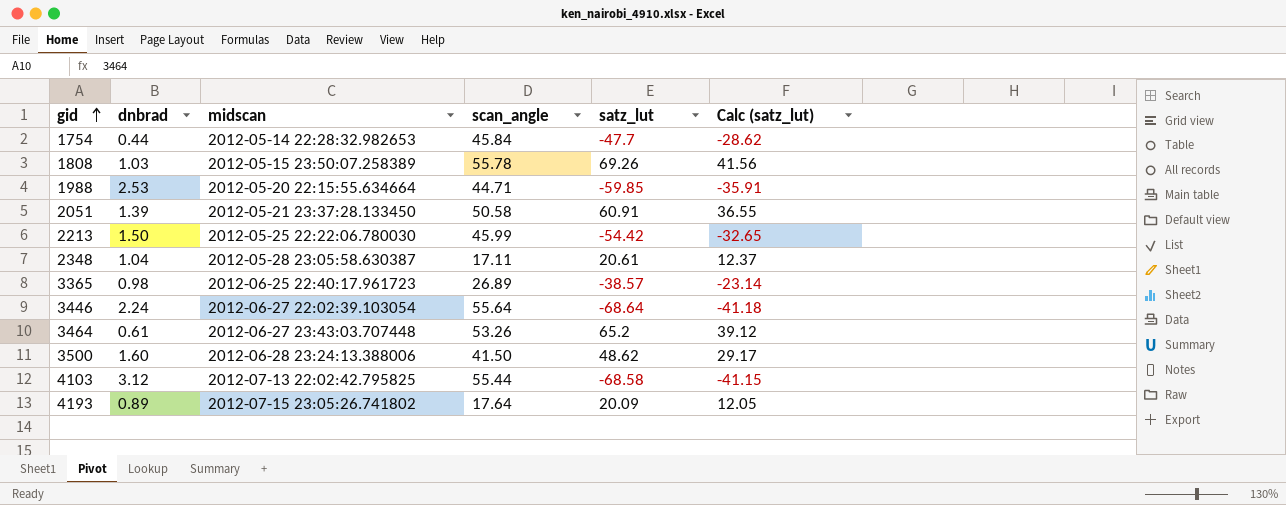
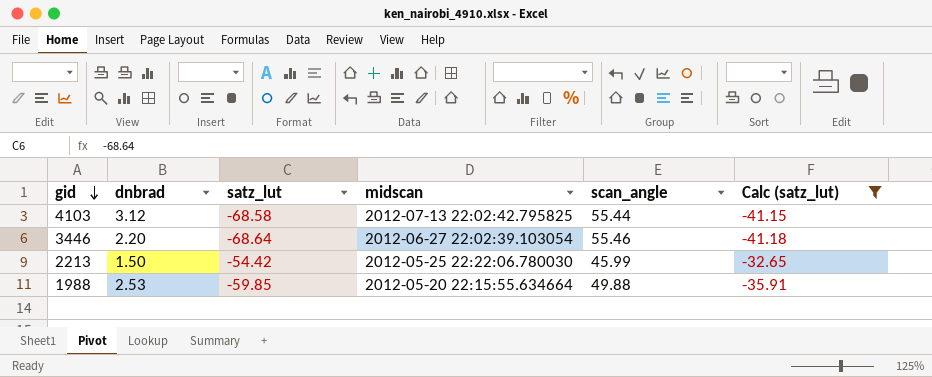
filter: none -> Calc (satz_lut) <= -32.65
row order: gid ascending -> gid descending
column satz_lut | position: 5 -> 3
3446 | dnbrad: 2.24 -> 2.20
3446 | scan_angle: 55.64 -> 55.46
1988 | scan_angle: 44.71 -> 49.88

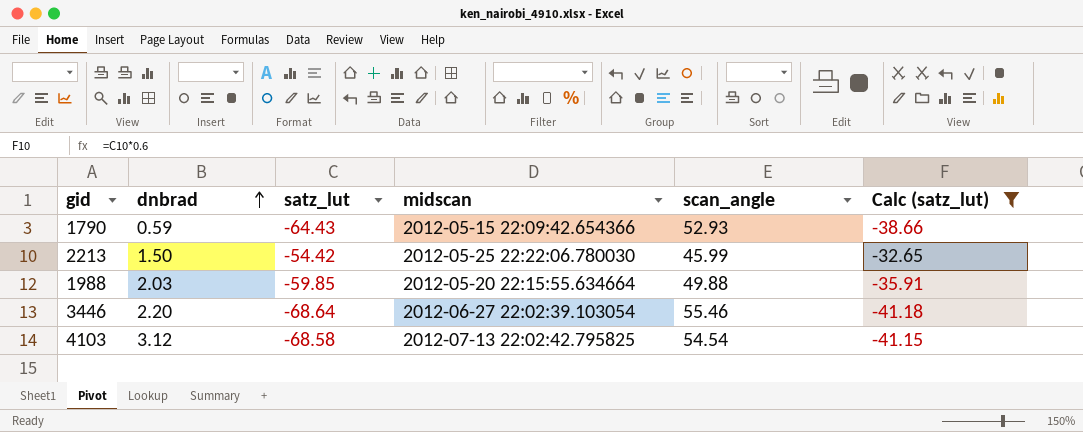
row order: gid descending -> dnbrad ascending
row 1790: none -> 0.59 | -64.43 | 2012-05-15 22:09:42.654366 | 52.93 | -38.66
1988 | dnbrad: 2.53 -> 2.03
4103 | scan_angle: 55.44 -> 54.54

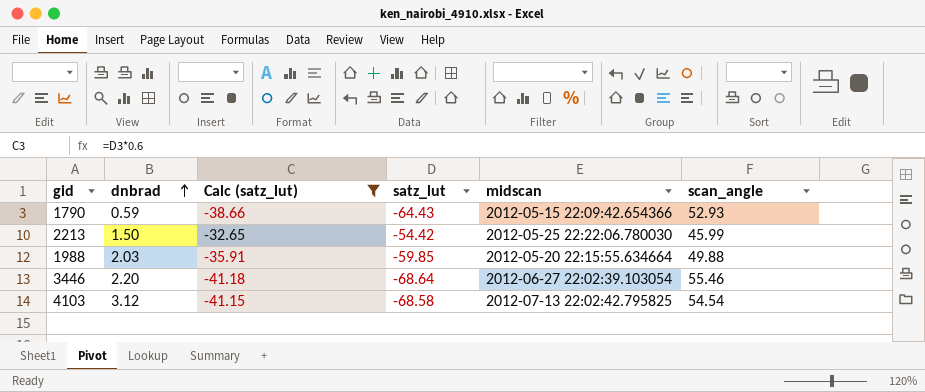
column Calc (satz_lut) | position: 6 -> 3

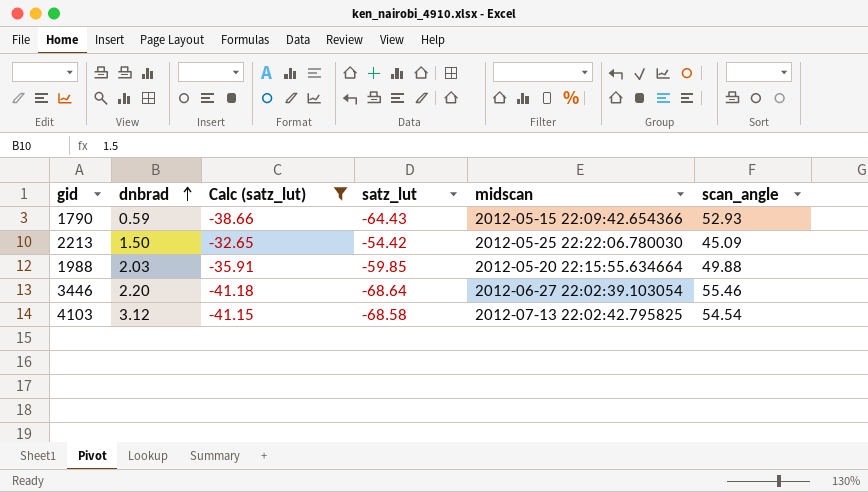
2213 | scan_angle: 45.99 -> 45.09

